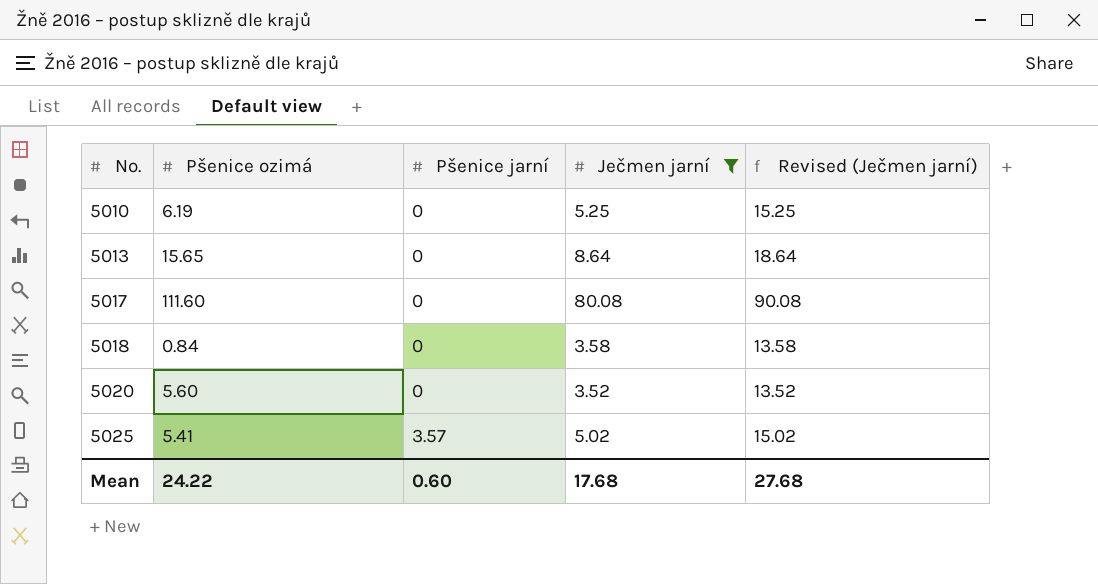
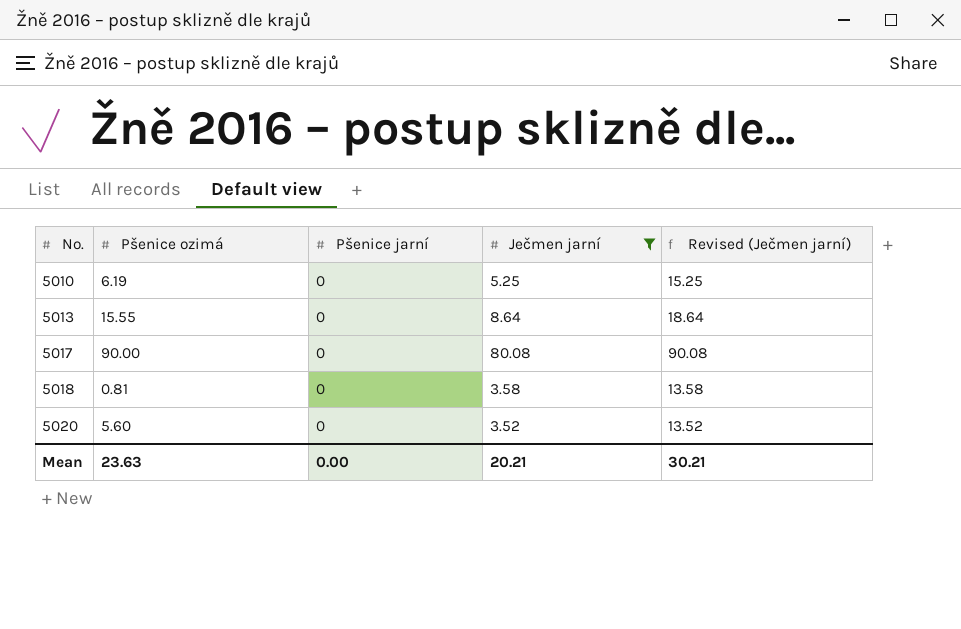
row 5025: 5.41 | 3.57 | 5.02 | 15.02 -> none
5013 | Pšenice ozimá: 15.65 -> 15.55
5017 | Pšenice ozimá: 111.60 -> 90.00
5018 | Pšenice ozimá: 0.84 -> 0.81
Mean | Pšenice ozimá: 24.22 -> 23.63
Mean | Pšenice jarní: 0.60 -> 0.00
Mean | Ječmen jarní: 17.68 -> 20.21
Mean | Revised (Ječmen jarní): 27.68 -> 30.21

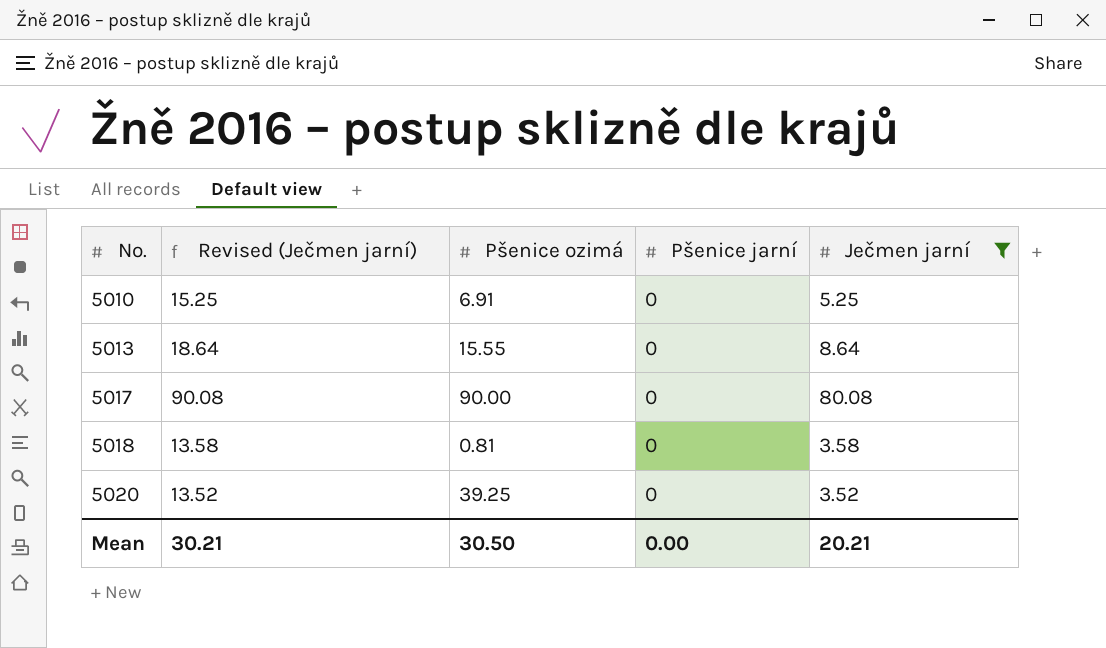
column Revised (Ječmen jarní) | position: 5 -> 2
5010 | Pšenice ozimá: 6.19 -> 6.91
5020 | Pšenice ozimá: 5.60 -> 39.25
Mean | Pšenice ozimá: 23.63 -> 30.50

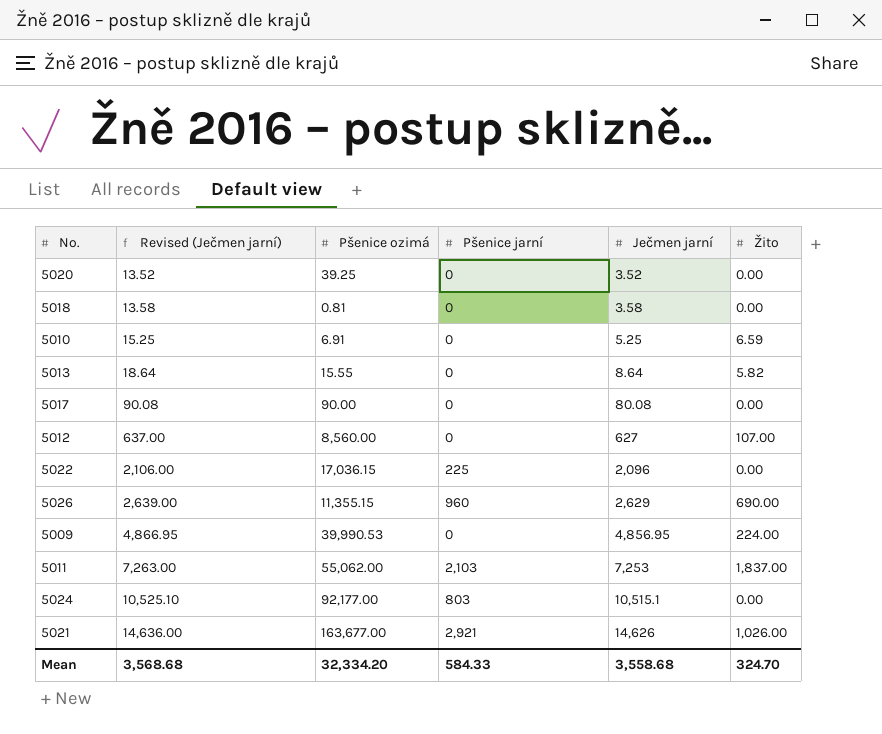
filter: Ječmen jarní <= 80.08 -> none
row order: No. ascending -> Revised (Ječmen jarní) ascending
column Žito | position: none -> 6
Mean | Revised (Ječmen jarní): 30.21 -> 3,568.68
Mean | Pšenice ozimá: 30.50 -> 32,334.20
Mean | Pšenice jarní: 0.00 -> 584.33
Mean | Ječmen jarní: 20.21 -> 3,558.68

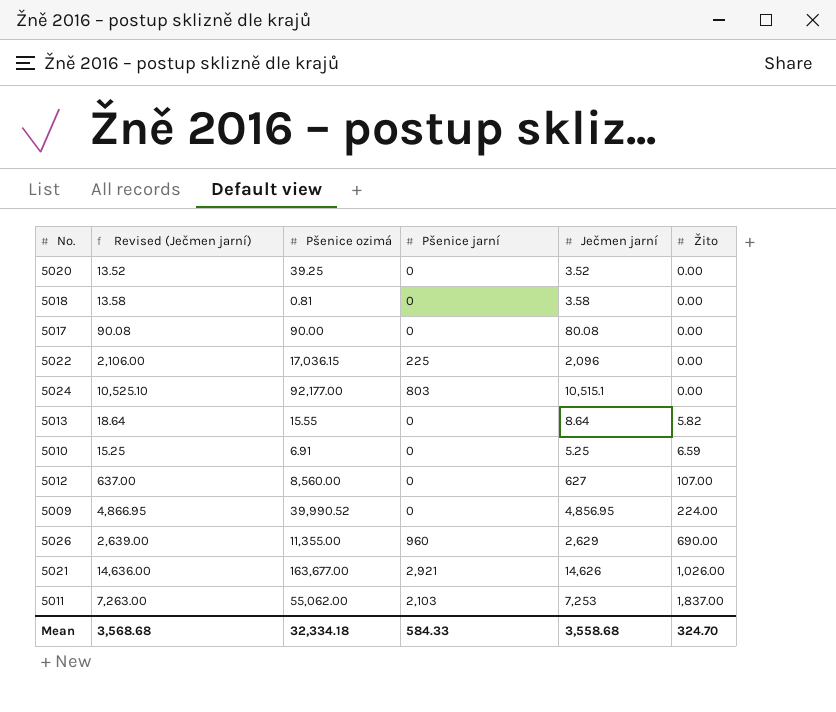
row order: Revised (Ječmen jarní) ascending -> Žito ascending
5009 | Pšenice ozimá: 39,990.53 -> 39,990.52
5026 | Pšenice ozimá: 11,355.15 -> 11,355.00
Mean | Pšenice ozimá: 32,334.20 -> 32,334.18

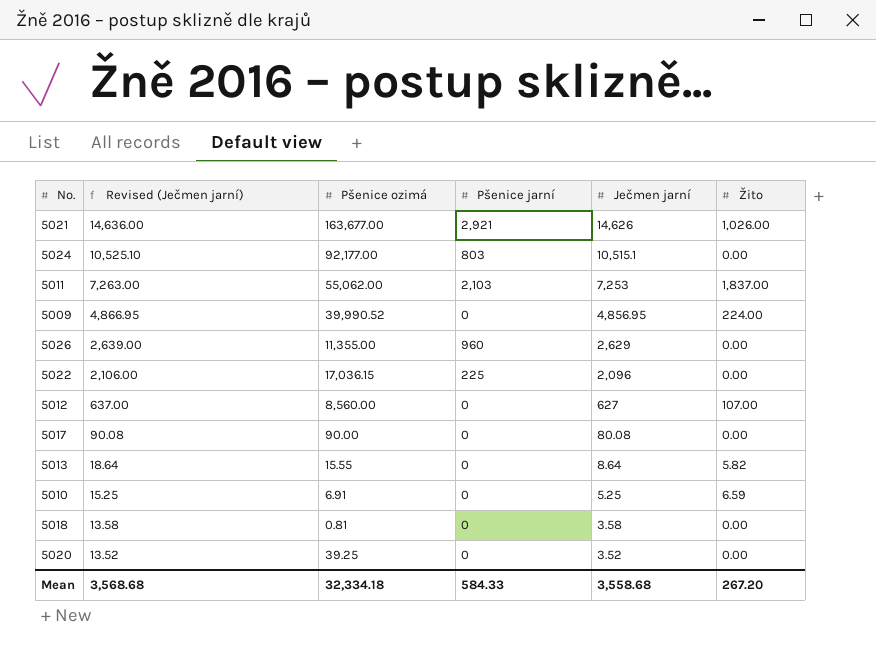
row order: Žito ascending -> Revised (Ječmen jarní) descending
5026 | Žito: 690.00 -> 0.00
Mean | Žito: 324.70 -> 267.20

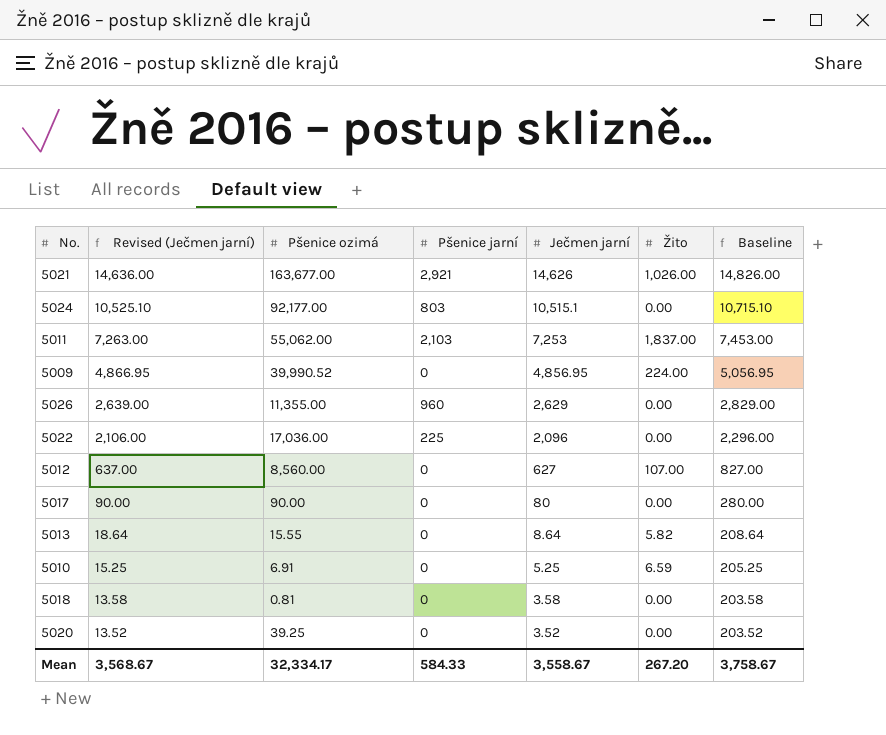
column Baseline | formula: none -> [Ječmen jarní] + 200
5022 | Pšenice ozimá: 17,036.15 -> 17,036.00
5017 | Revised (Ječmen jarní): 90.08 -> 90.00
5017 | Ječmen jarní: 80.08 -> 80
Mean | Revised (Ječmen jarní): 3,568.68 -> 3,568.67
Mean | Pšenice ozimá: 32,334.18 -> 32,334.17
Mean | Ječmen jarní: 3,558.68 -> 3,558.67

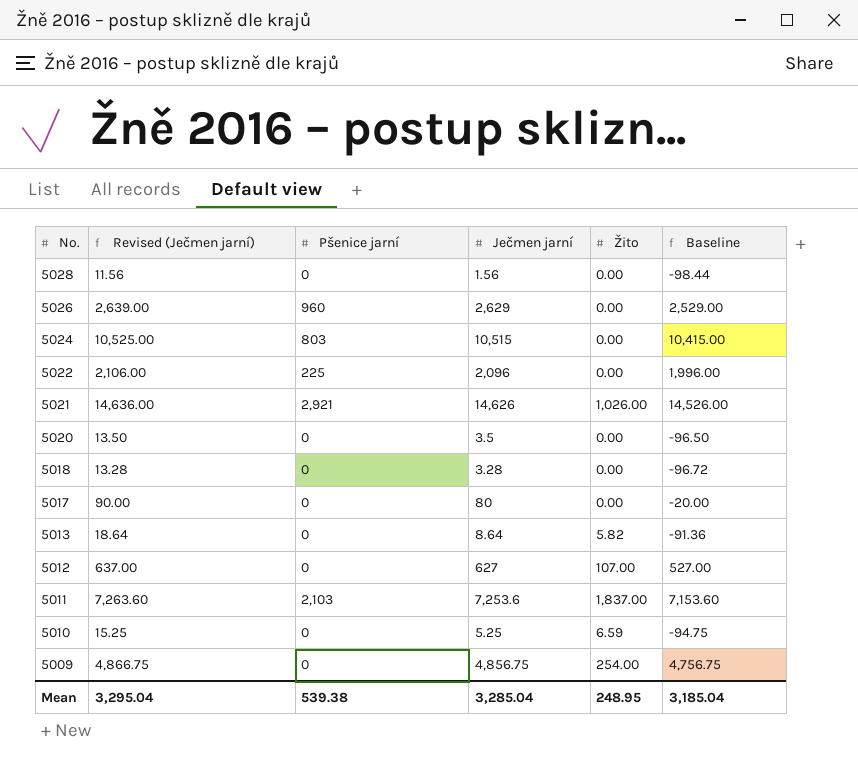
row order: Revised (Ječmen jarní) descending -> No. descending
column Pšenice ozimá | position: 3 -> none
column Baseline | formula: [Ječmen jarní] + 200 -> [Ječmen jarní] - 100
row 5028: none -> 11.56 | 0 | 1.56 | 0.00 | -98.44
5024 | Revised (Ječmen jarní): 10,525.10 -> 10,525.00
5024 | Ječmen jarní: 10,515.1 -> 10,515
5020 | Revised (Ječmen jarní): 13.52 -> 13.50
5020 | Ječmen jarní: 3.52 -> 3.5
5018 | Revised (Ječmen jarní): 13.58 -> 13.28
5018 | Ječmen jarní: 3.58 -> 3.28
5011 | Revised (Ječmen jarní): 7,263.00 -> 7,263.60
5011 | Ječmen jarní: 7,253 -> 7,253.6
5009 | Revised (Ječmen jarní): 4,866.95 -> 4,866.75
5009 | Ječmen jarní: 4,856.95 -> 4,856.75
5009 | Žito: 224.00 -> 254.00
Mean | Revised (Ječmen jarní): 3,568.67 -> 3,295.04
Mean | Pšenice jarní: 584.33 -> 539.38
Mean | Ječmen jarní: 3,558.67 -> 3,285.04
Mean | Žito: 267.20 -> 248.95
Mean | Baseline: 3,758.67 -> 3,185.04

